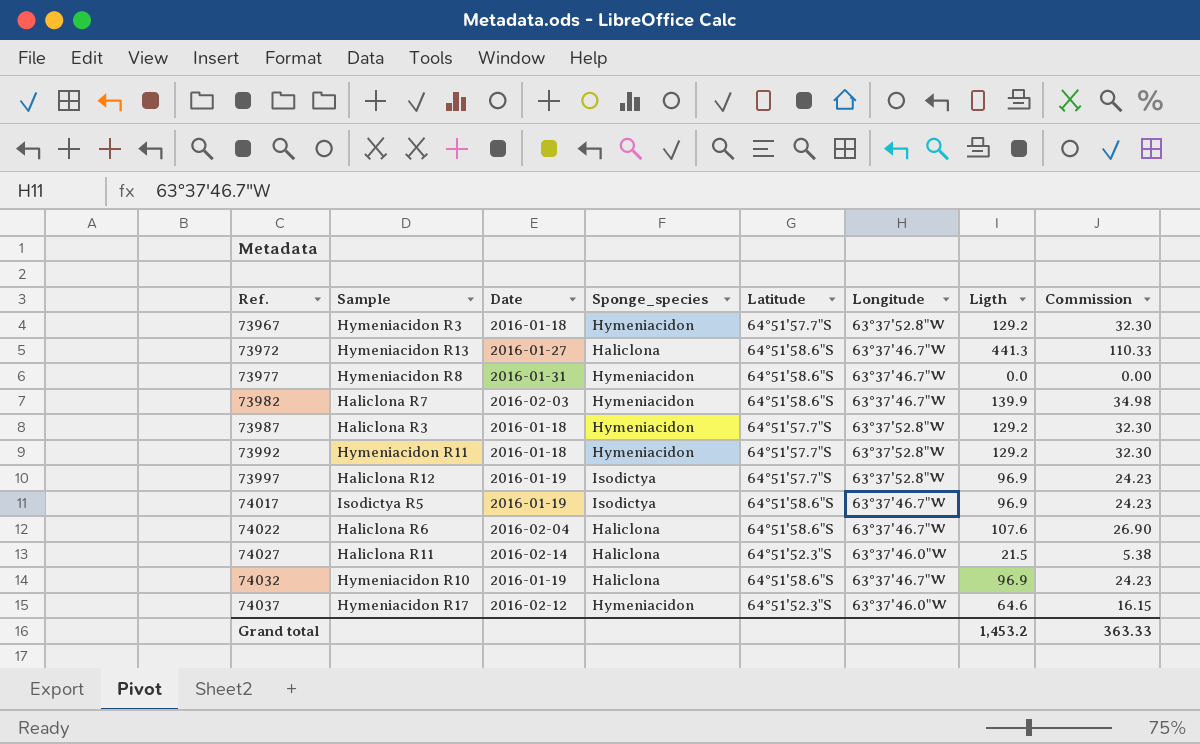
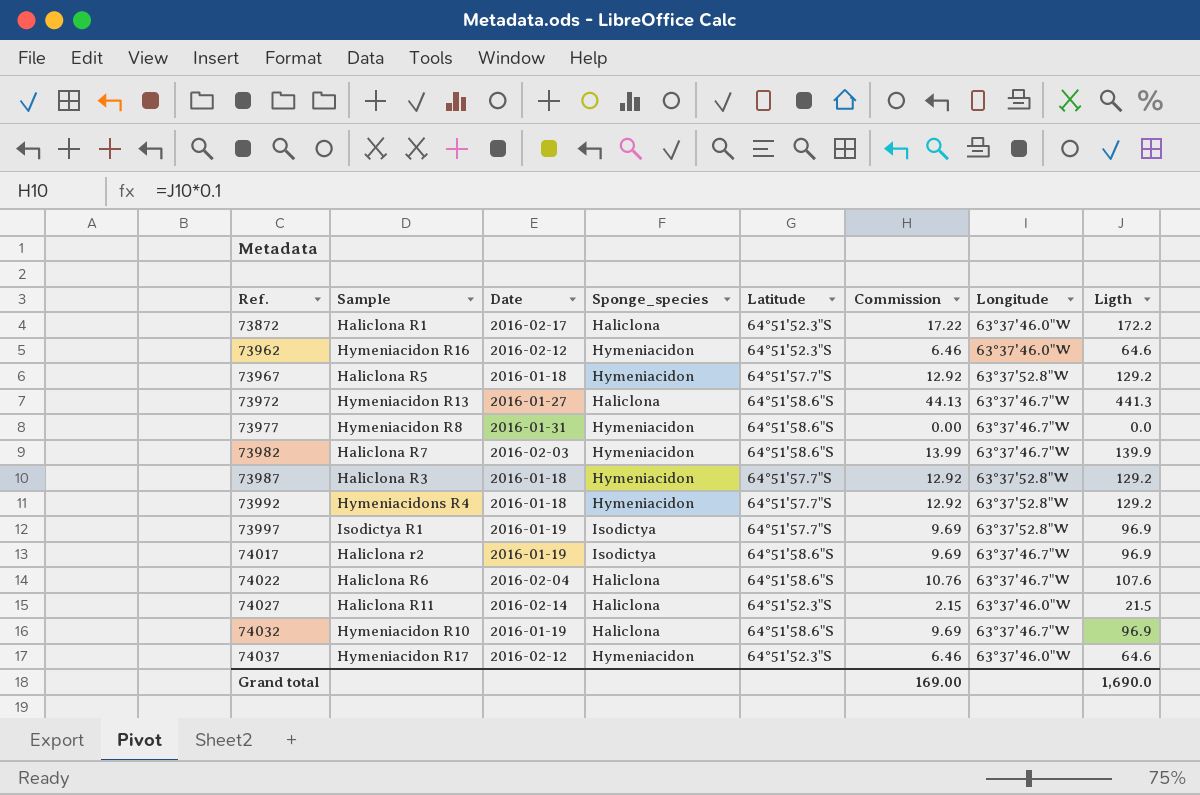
column Commission | formula: [Ligth] * 0.25 -> [Ligth] * 0.1
column Commission | position: 8 -> 6
row 73872: none -> Haliclona R1 | 2016-02-17 | Haliclona | 64°51'52.3"S | 17.22 | 63°37'46.0"W | 172.2
row 73962: none -> Hymeniacidon R16 | 2016-02-12 | Hymeniacidon | 64°51'52.3"S | 6.46 | 63°37'46.0"W | 64.6
73967 | Sample: Hymeniacidon R3 -> Haliclona R5
73992 | Sample: Hymeniacidon R11 -> Hymeniacidons R4
73997 | Sample: Haliclona R12 -> Isodictya R1
74017 | Sample: Isodictya R5 -> Haliclona r2
Grand total | Commission: 363.33 -> 169.00
Grand total | Ligth: 1,453.2 -> 1,690.0

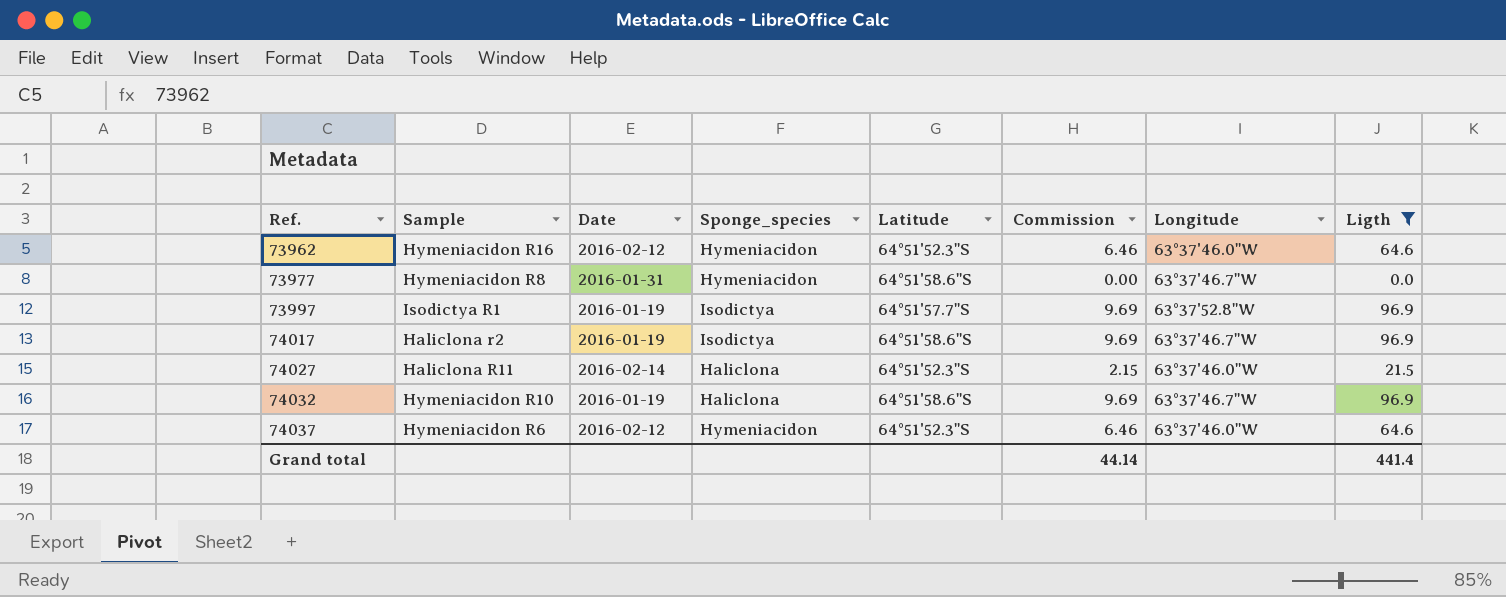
filter: none -> Ligth <= 96.9
74037 | Sample: Hymeniacidon R17 -> Hymeniacidon R6
Grand total | Commission: 169.00 -> 44.14
Grand total | Ligth: 1,690.0 -> 441.4

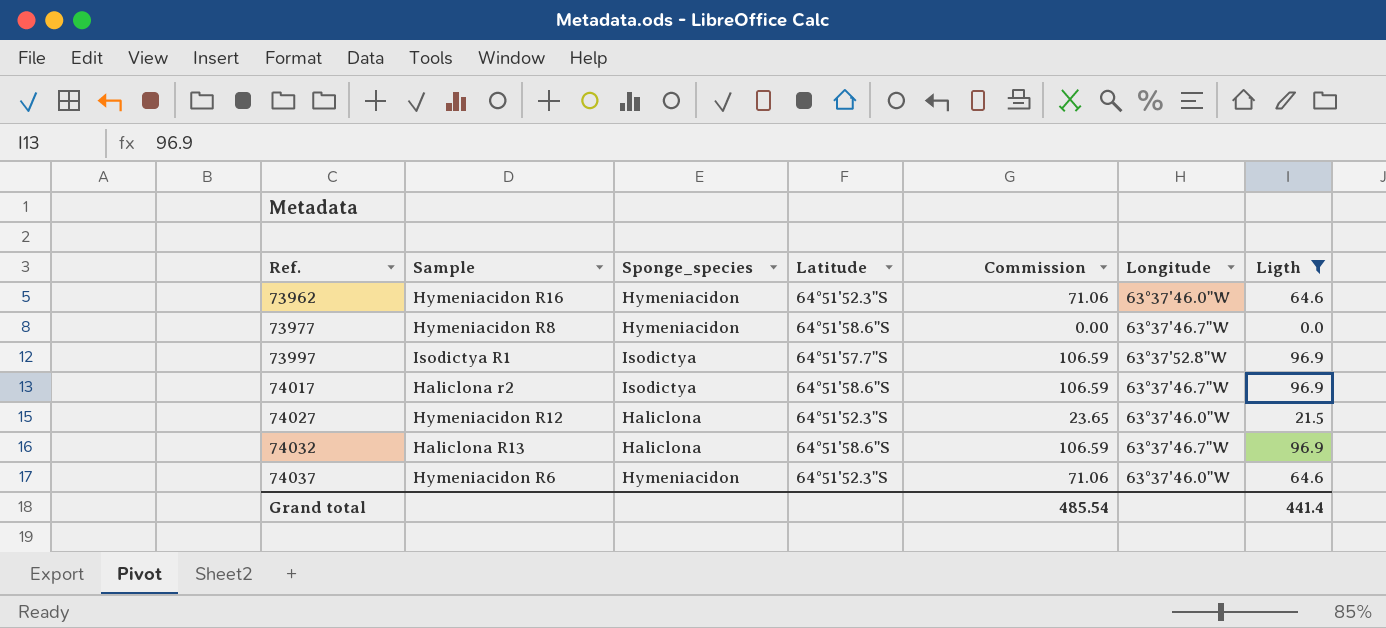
column Date | position: 3 -> none
column Commission | formula: [Ligth] * 0.1 -> [Ligth] * 1.1
74027 | Sample: Haliclona R11 -> Hymeniacidon R12
74032 | Sample: Hymeniacidon R10 -> Haliclona R13
Grand total | Commission: 44.14 -> 485.54

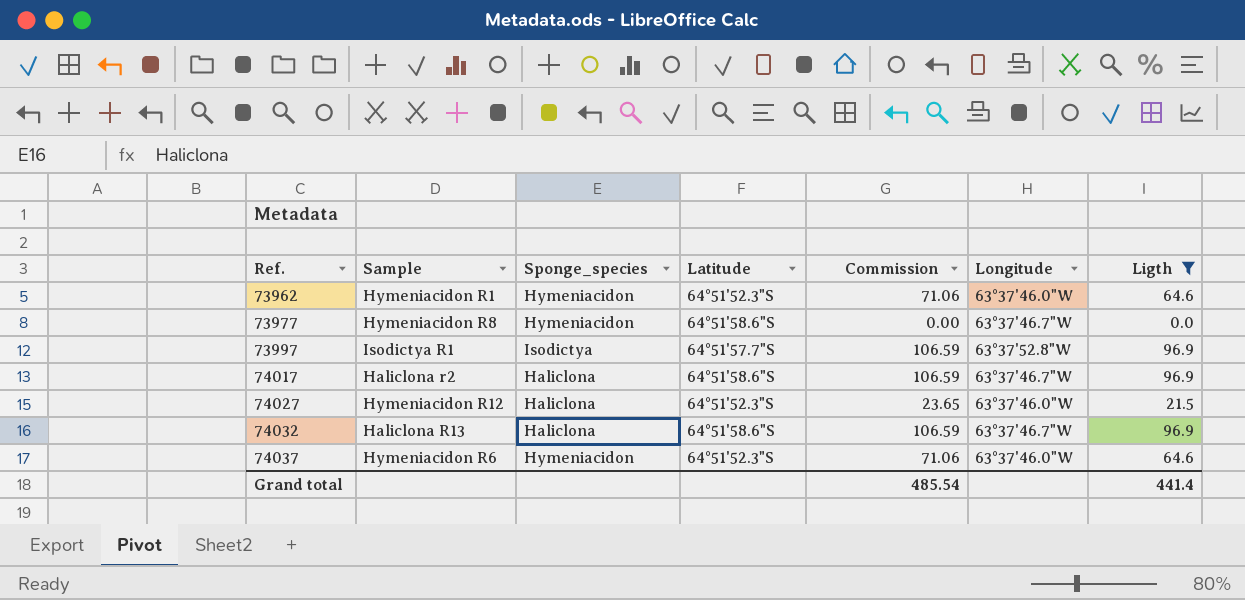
73962 | Sample: Hymeniacidon R16 -> Hymeniacidon R1
74017 | Sponge_species: Isodictya -> Haliclona

